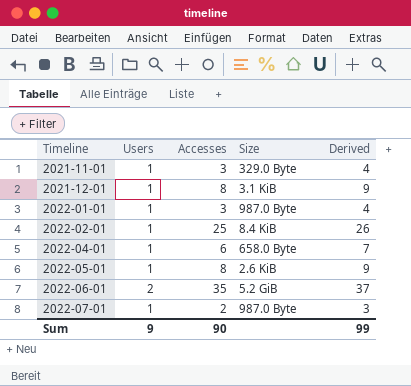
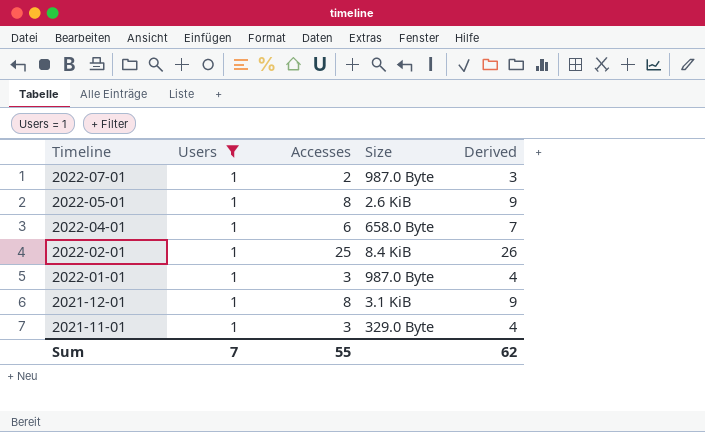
filter: none -> Users = 1
row order: Timeline ascending -> Timeline descending
Sum | Users: 9 -> 7
Sum | Accesses: 90 -> 55
Sum | Derived: 99 -> 62

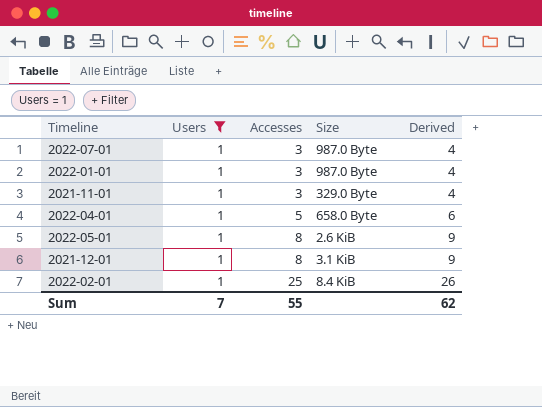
row order: Timeline descending -> Accesses ascending
2022-07-01 | Accesses: 2 -> 3
2022-07-01 | Derived: 3 -> 4
2022-04-01 | Accesses: 6 -> 5
2022-04-01 | Derived: 7 -> 6

